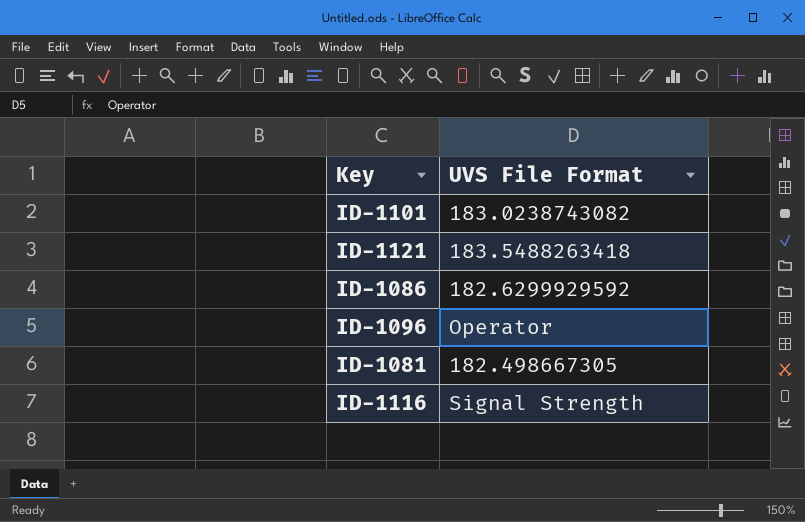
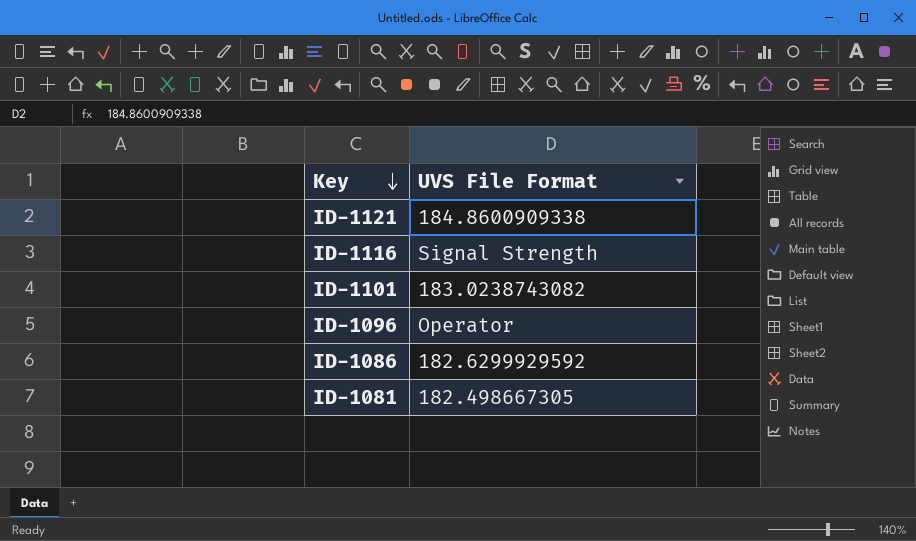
row order: none -> Key descending
ID-1121 | UVS File Format: 183.5488263418 -> 184.8600909338

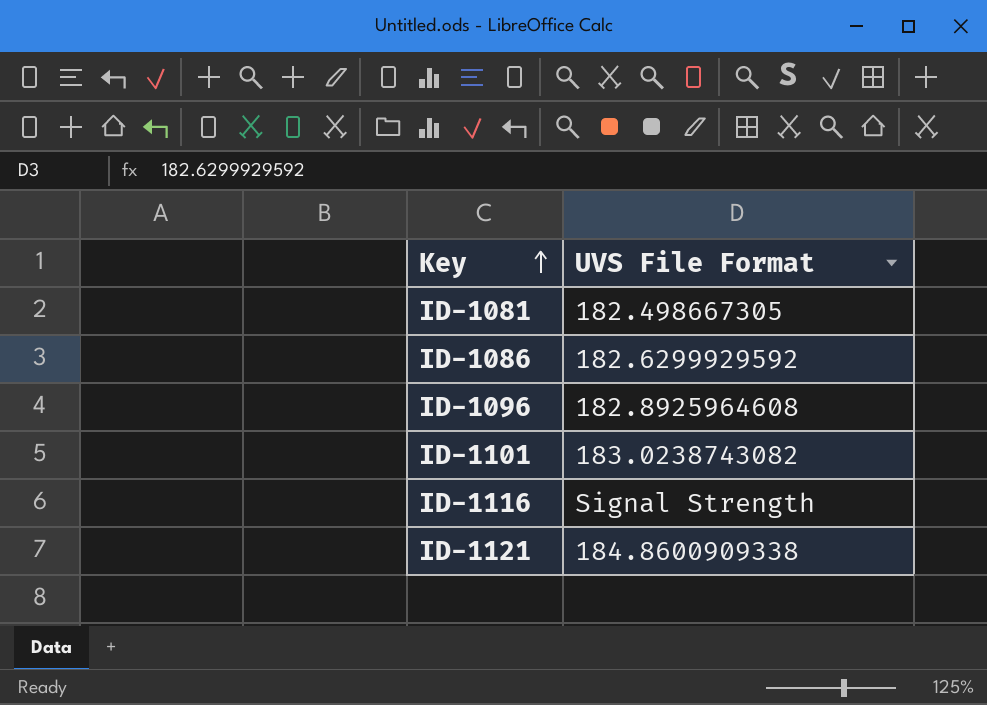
row order: Key descending -> Key ascending
ID-1096 | UVS File Format: Operator -> 182.8925964608

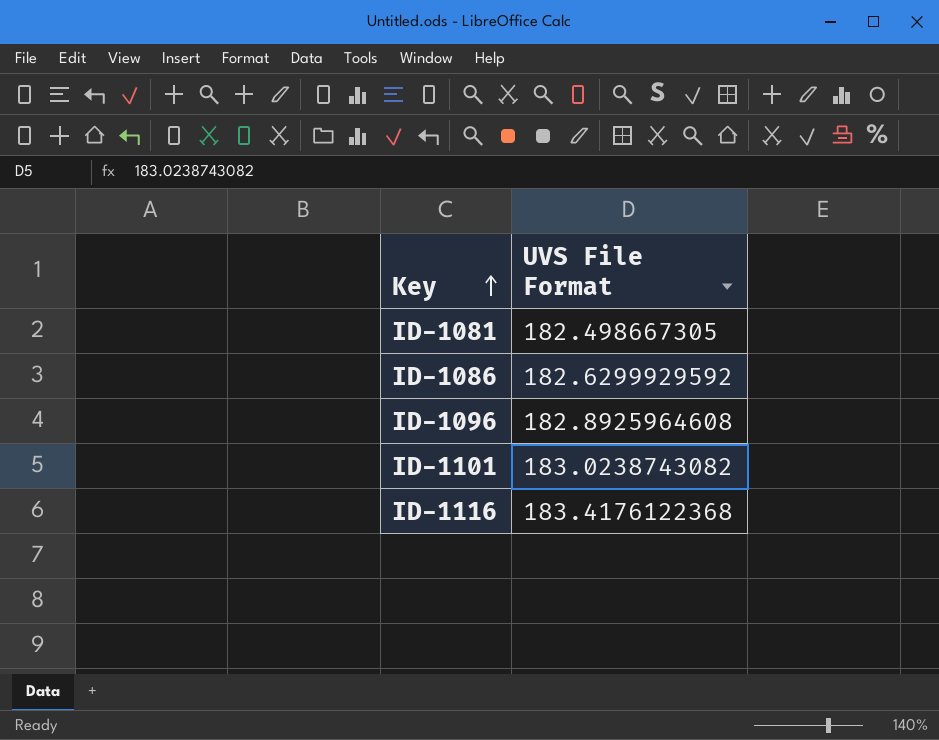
row ID-1121: 184.8600909338 -> none
ID-1116 | UVS File Format: Signal Strength -> 183.4176122368

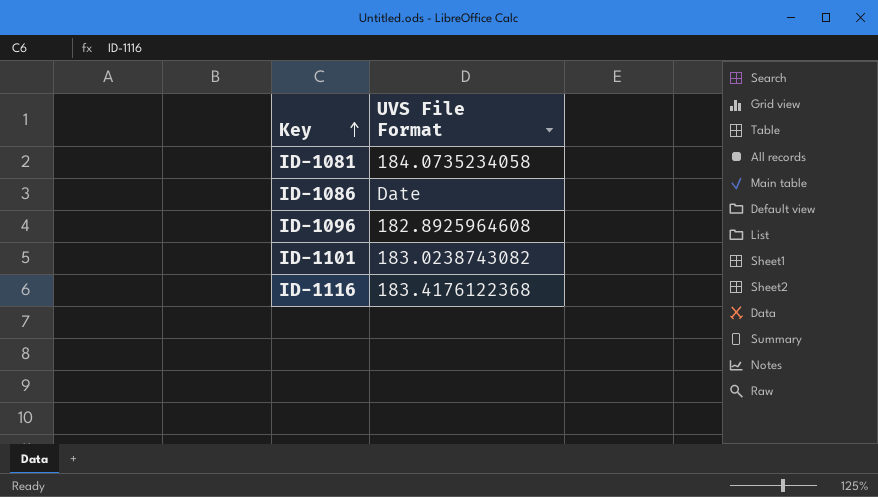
ID-1081 | UVS File Format: 182.498667305 -> 184.0735234058
ID-1086 | UVS File Format: 182.6299929592 -> Date

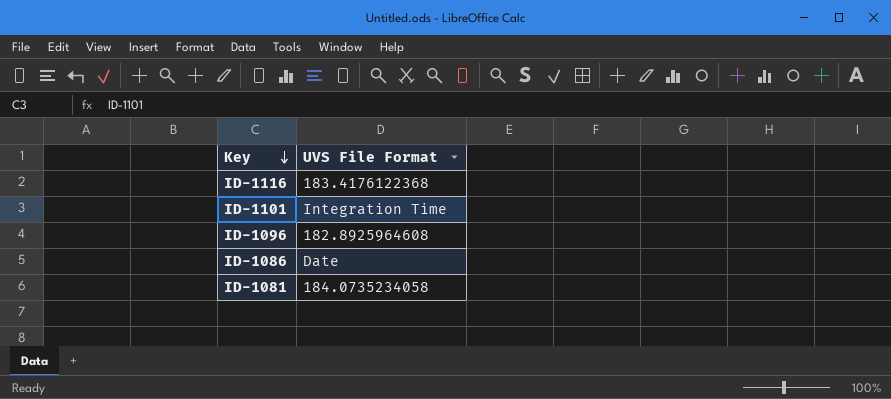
row order: Key ascending -> Key descending
ID-1101 | UVS File Format: 183.0238743082 -> Integration Time

